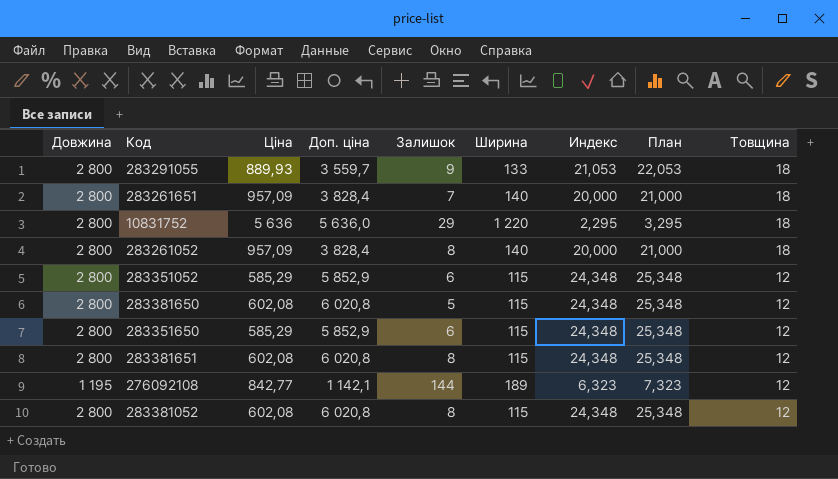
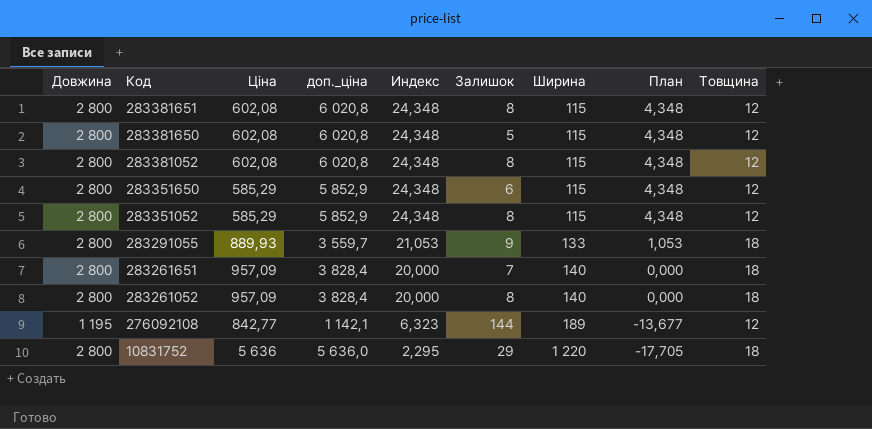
row order: Товщина descending -> Код descending
column name: Доп. ціна -> доп._ціна
column Индекс | position: 7 -> 5
column План | formula: [Индекс] + 1 -> [Индекс] - 20
283351052 | Залишок: 6 -> 8

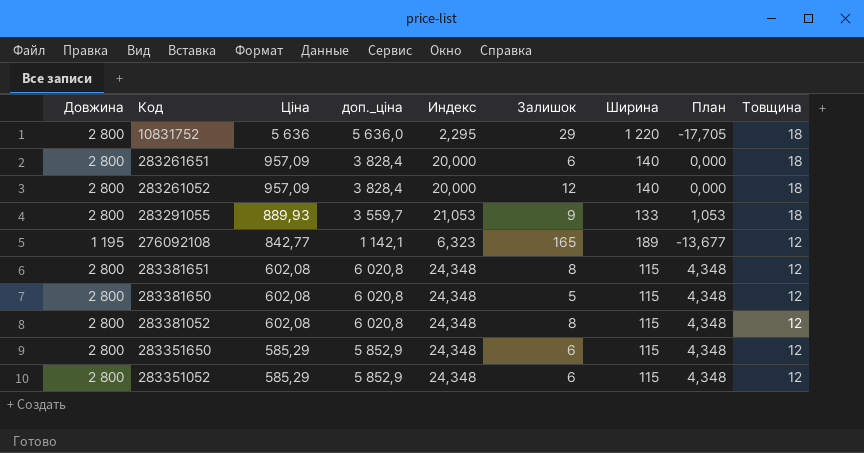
row order: Код descending -> Ціна descending
283261651 | Залишок: 7 -> 6
283261052 | Залишок: 8 -> 12
276092108 | Залишок: 144 -> 165
283351052 | Залишок: 8 -> 6

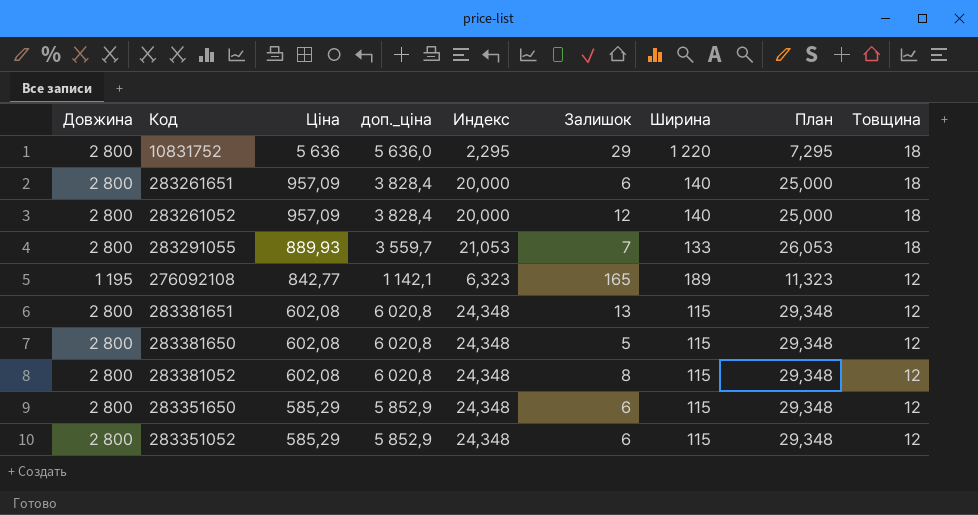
column План | formula: [Индекс] - 20 -> [Индекс] + 5
283291055 | Залишок: 9 -> 7
283381651 | Залишок: 8 -> 13

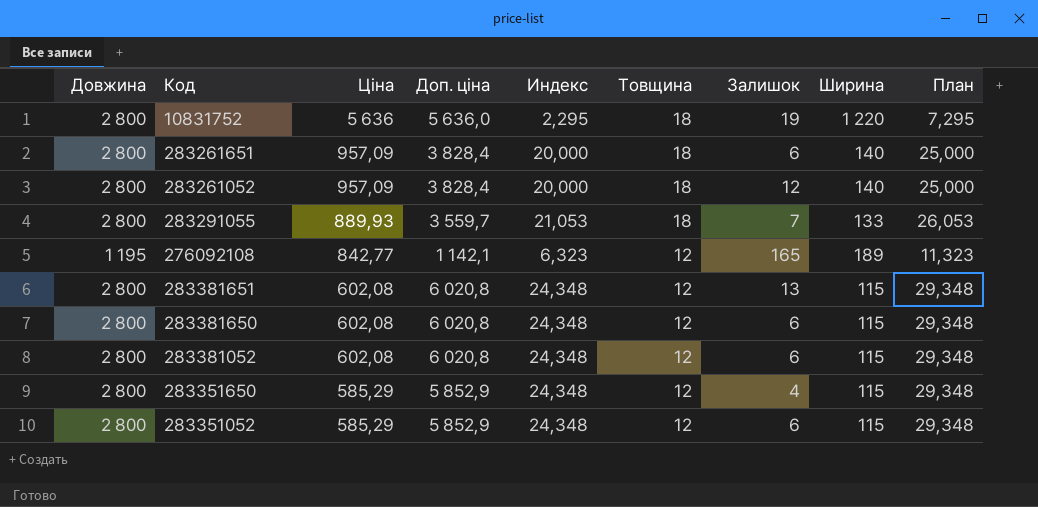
column name: доп._ціна -> Доп. ціна
column Товщина | position: 9 -> 6
10831752 | Залишок: 29 -> 19
283381650 | Залишок: 5 -> 6
283381052 | Залишок: 8 -> 6
283351650 | Залишок: 6 -> 4

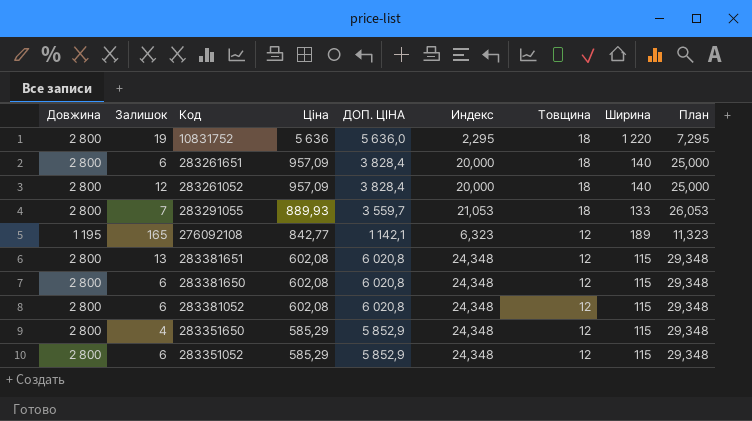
column Залишок | position: 7 -> 2
column name: Доп. ціна -> ДОП. ЦІНА

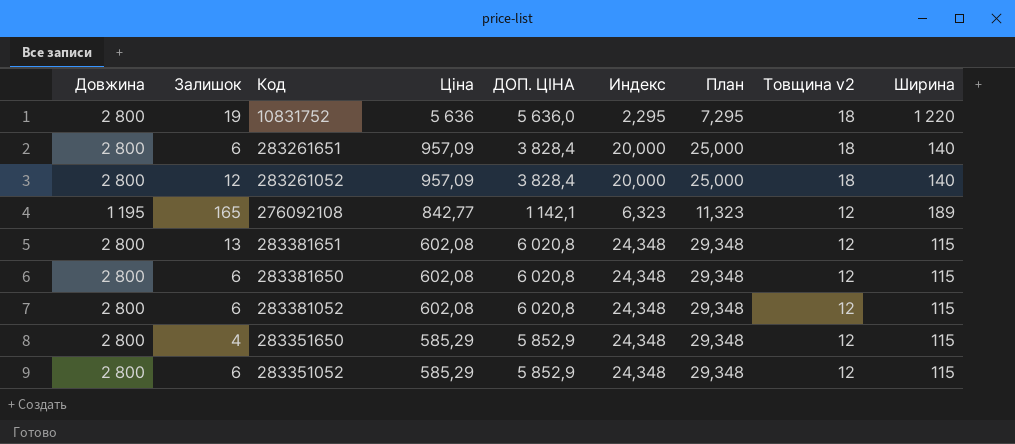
column План | position: 9 -> 7
column name: Товщина -> Товщина v2
row 283291055: 2 800 | 7 | 889,93 | 3 559,7 | 21,053 | 18 | 133 | 26,053 -> none

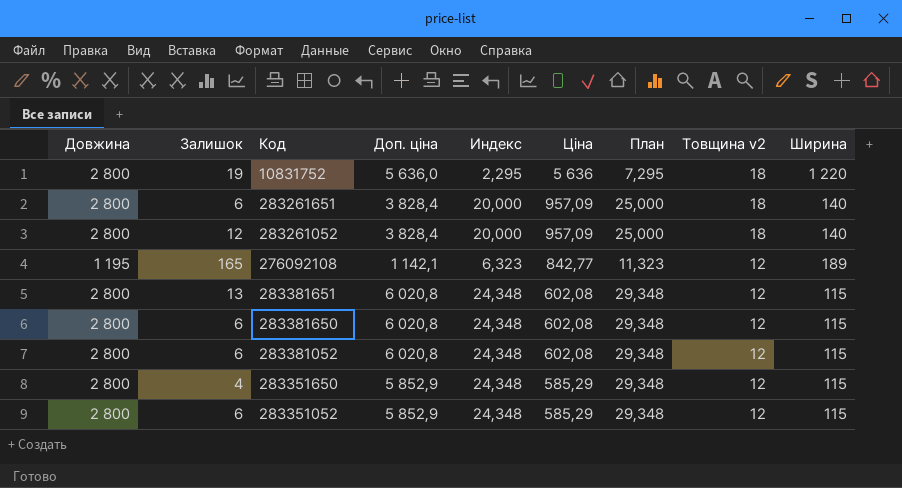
column name: ДОП. ЦІНА -> Доп. ціна
column Ціна | position: 4 -> 6

